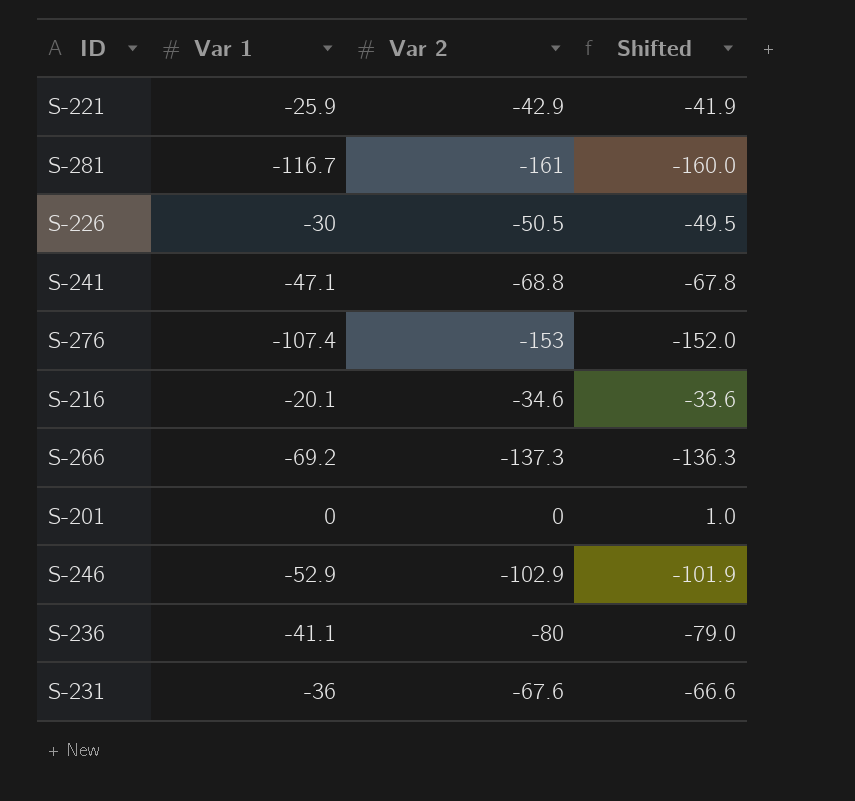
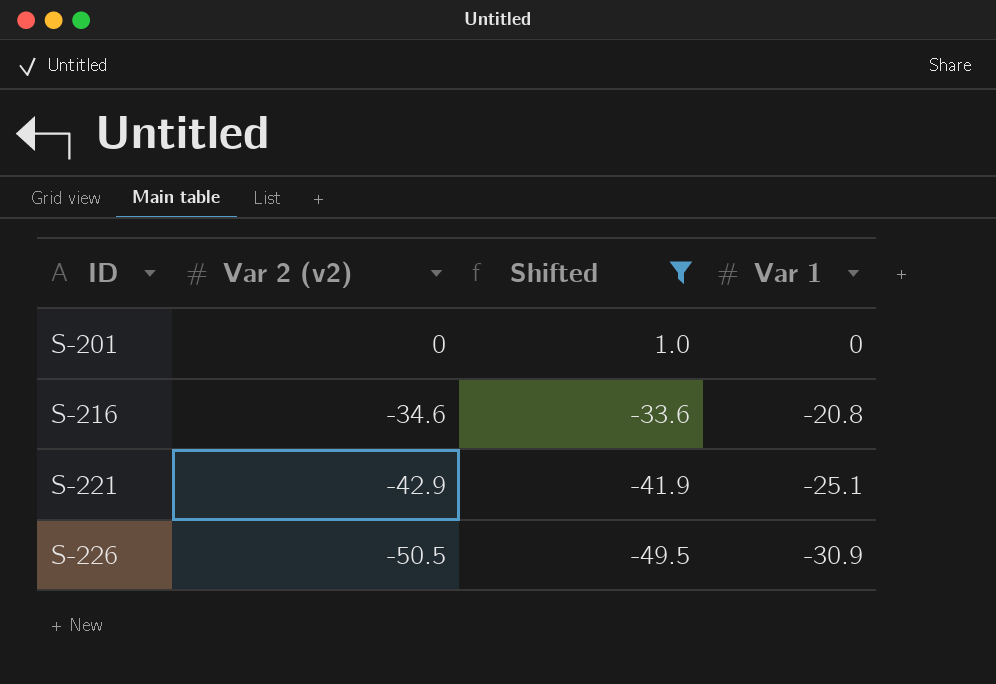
filter: none -> Shifted >= -49.5
row order: none -> ID ascending
column name: Var 2 -> Var 2 (v2)
column Var 1 | position: 2 -> 4
S-216 | Var 1: -20.1 -> -20.8
S-221 | Var 1: -25.9 -> -25.1
S-226 | Var 1: -30 -> -30.9

